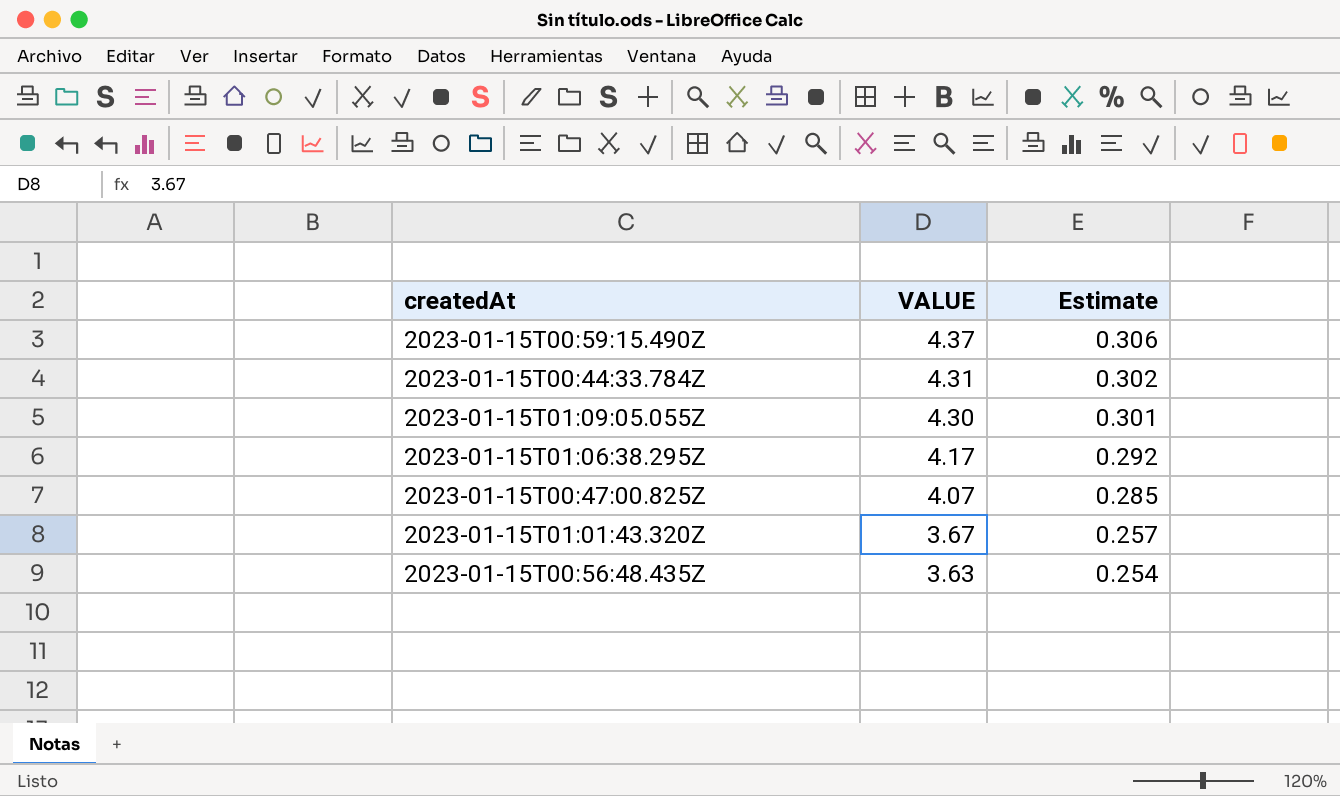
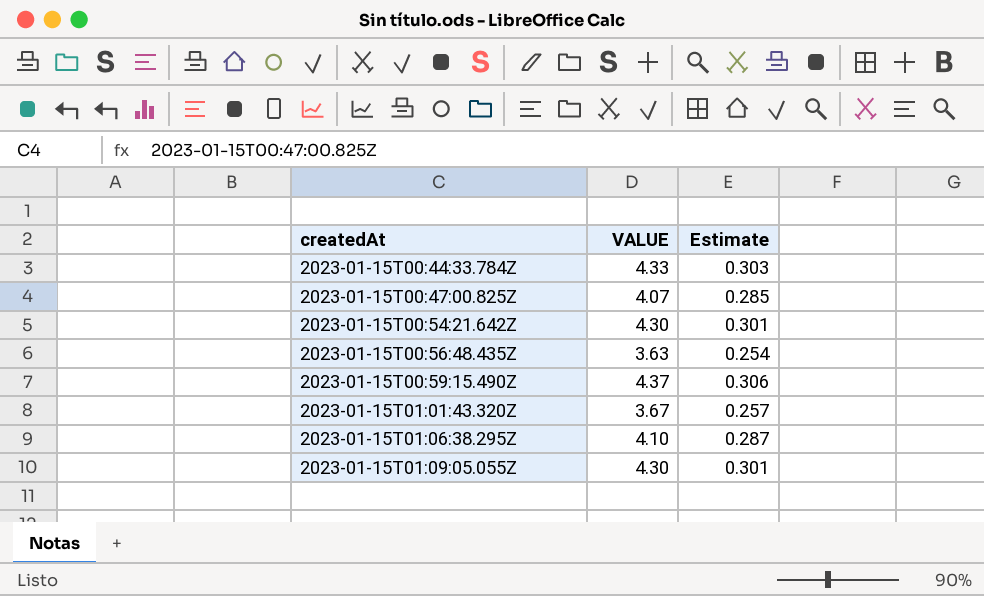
row order: VALUE descending -> createdAt ascending
2023-01-15T00:44:33.784Z | VALUE: 4.31 -> 4.33
2023-01-15T00:44:33.784Z | Estimate: 0.302 -> 0.303
row 2023-01-15T00:54:21.642Z: none -> 4.30 | 0.301
2023-01-15T01:06:38.295Z | VALUE: 4.17 -> 4.10
2023-01-15T01:06:38.295Z | Estimate: 0.292 -> 0.287

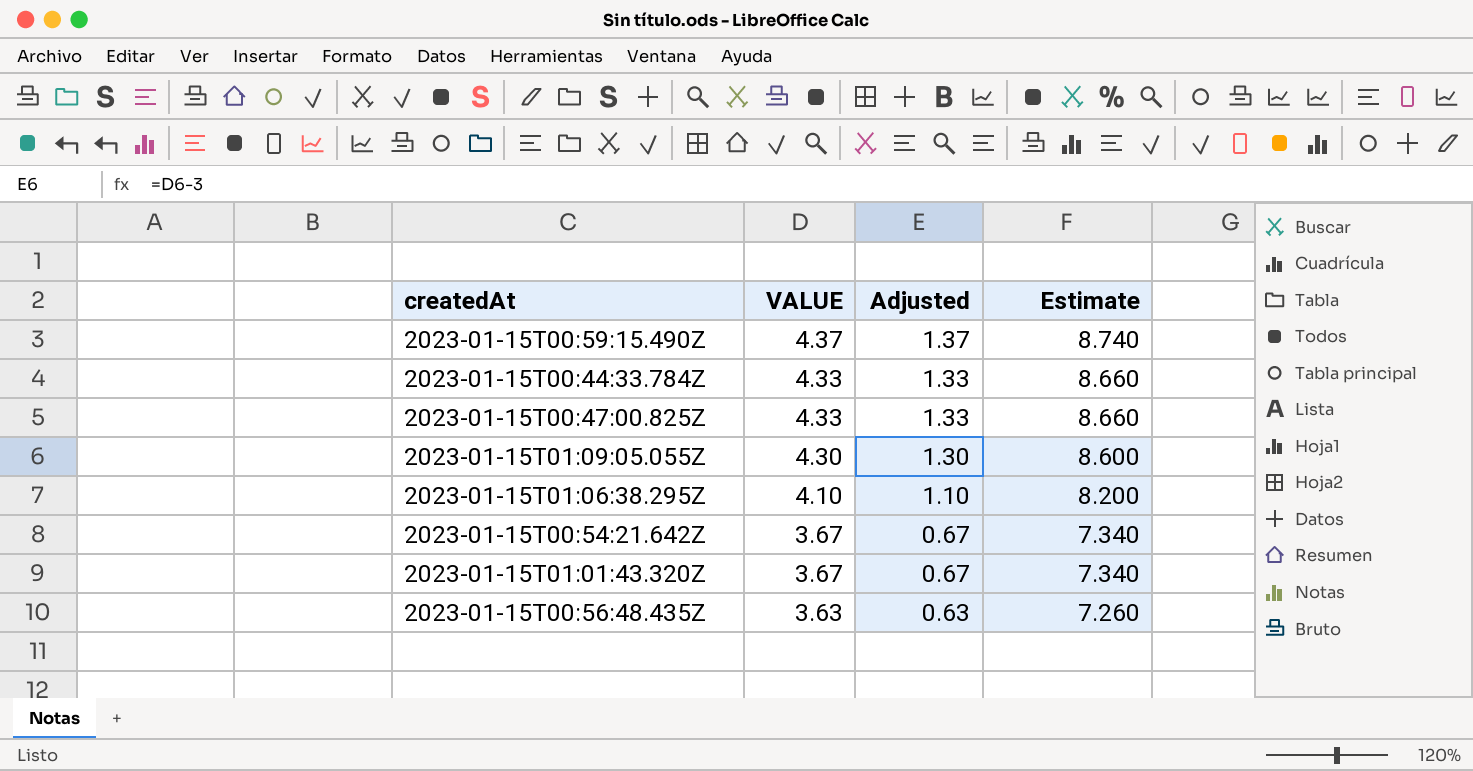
row order: createdAt ascending -> VALUE descending
column Adjusted | formula: none -> [VALUE] - 3
column Estimate | formula: [VALUE] * 0.07 -> [VALUE] * 2
2023-01-15T00:47:00.825Z | VALUE: 4.07 -> 4.33
2023-01-15T00:54:21.642Z | VALUE: 4.30 -> 3.67

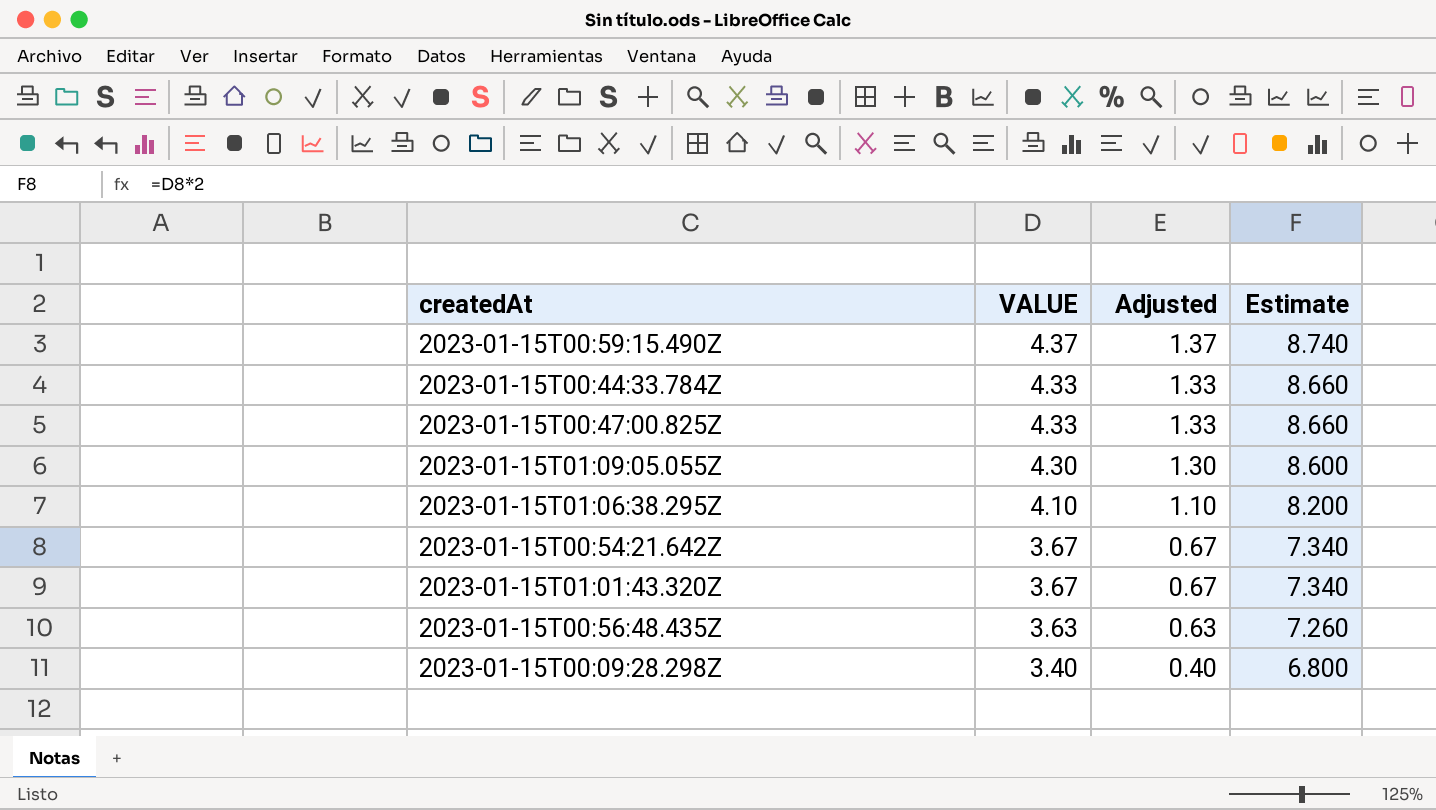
row 2023-01-15T00:09:28.298Z: none -> 3.40 | 0.40 | 6.800

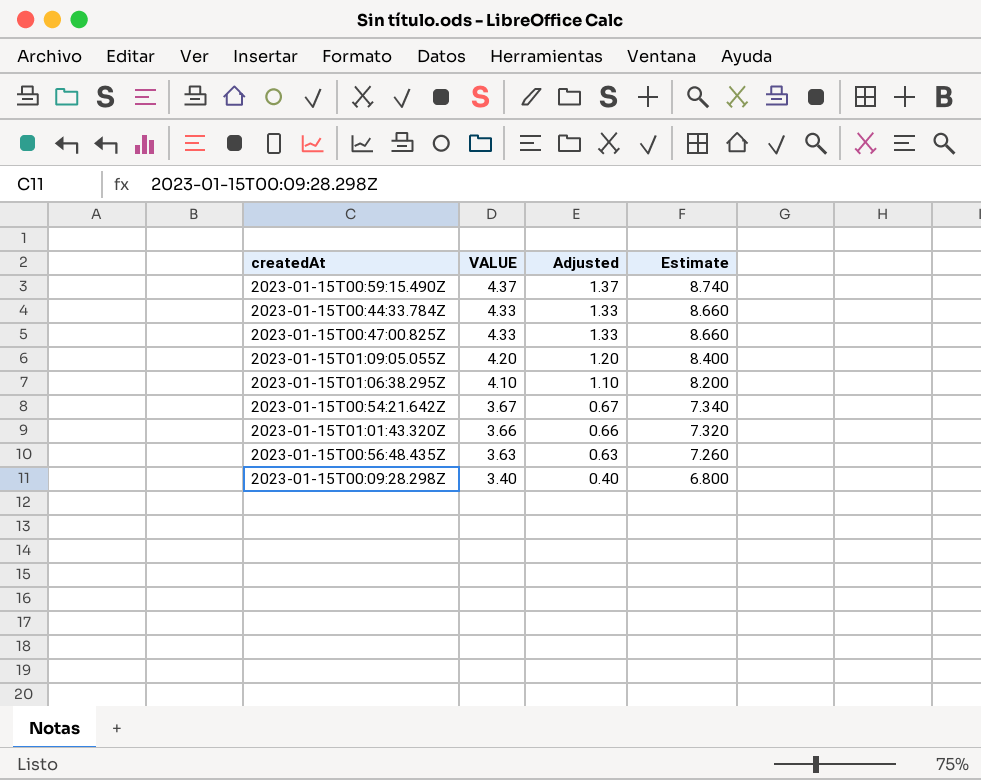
2023-01-15T01:09:05.055Z | VALUE: 4.30 -> 4.20
2023-01-15T01:09:05.055Z | Adjusted: 1.30 -> 1.20
2023-01-15T01:09:05.055Z | Estimate: 8.600 -> 8.400
2023-01-15T01:01:43.320Z | VALUE: 3.67 -> 3.66
2023-01-15T01:01:43.320Z | Adjusted: 0.67 -> 0.66
2023-01-15T01:01:43.320Z | Estimate: 7.340 -> 7.320

